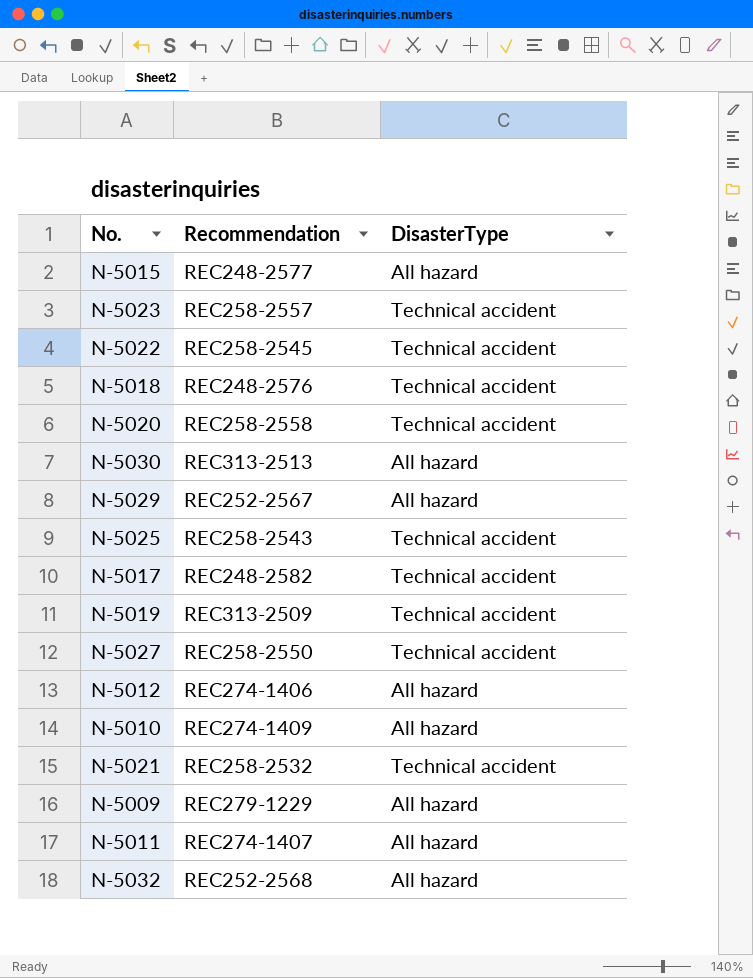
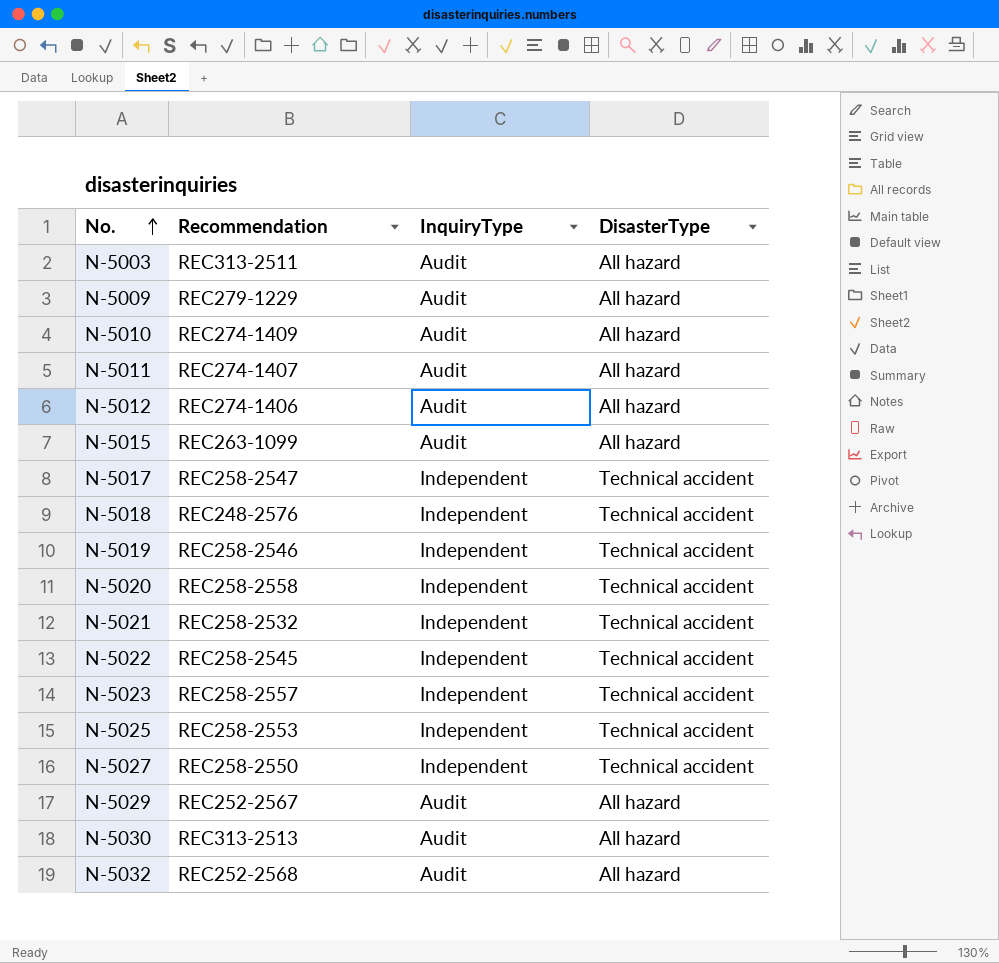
row order: none -> No. ascending
column InquiryType | position: none -> 3
row N-5003: none -> REC313-2511 | Audit | All hazard
N-5015 | Recommendation: REC248-2577 -> REC263-1099
N-5017 | Recommendation: REC248-2582 -> REC258-2547
N-5019 | Recommendation: REC313-2509 -> REC258-2546
N-5025 | Recommendation: REC258-2543 -> REC258-2553

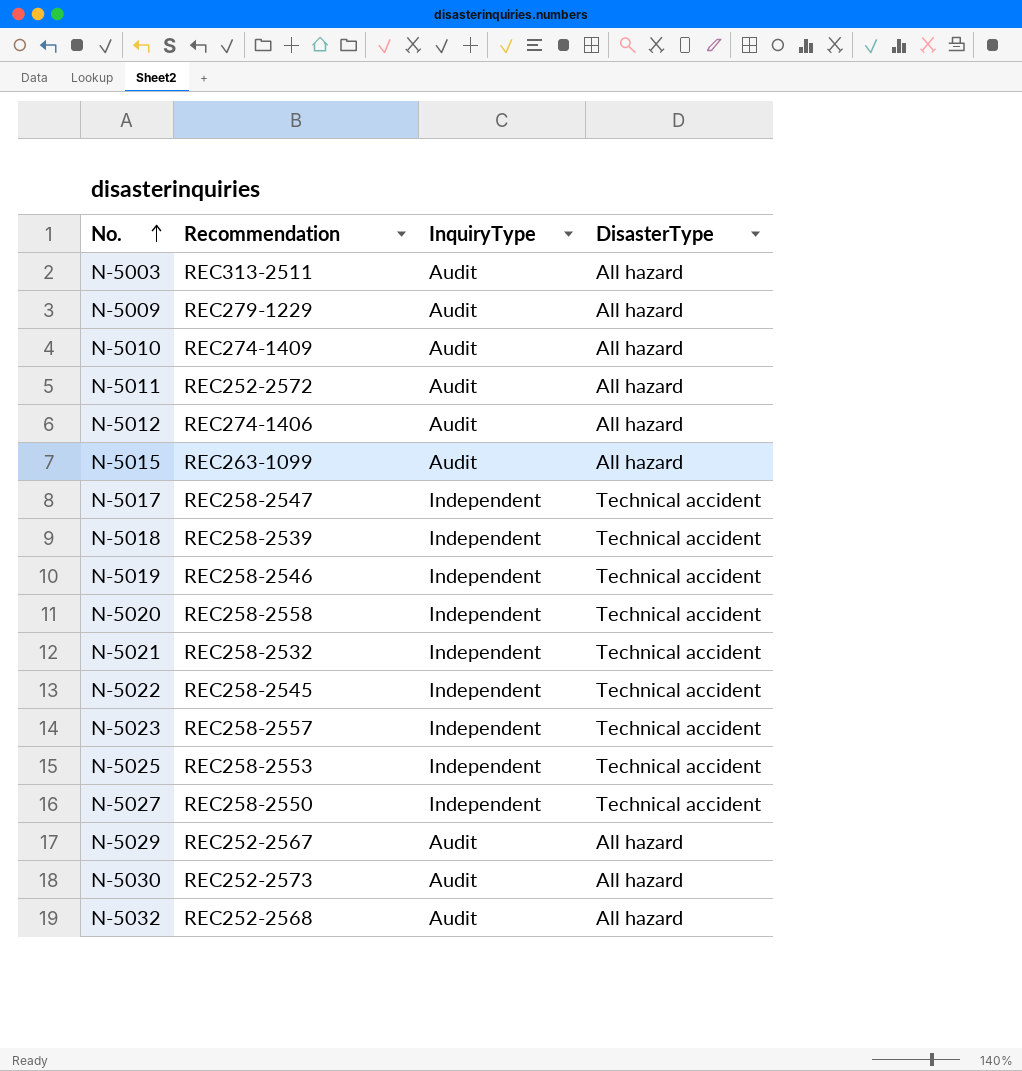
N-5011 | Recommendation: REC274-1407 -> REC252-2572
N-5018 | Recommendation: REC248-2576 -> REC258-2539
N-5030 | Recommendation: REC313-2513 -> REC252-2573

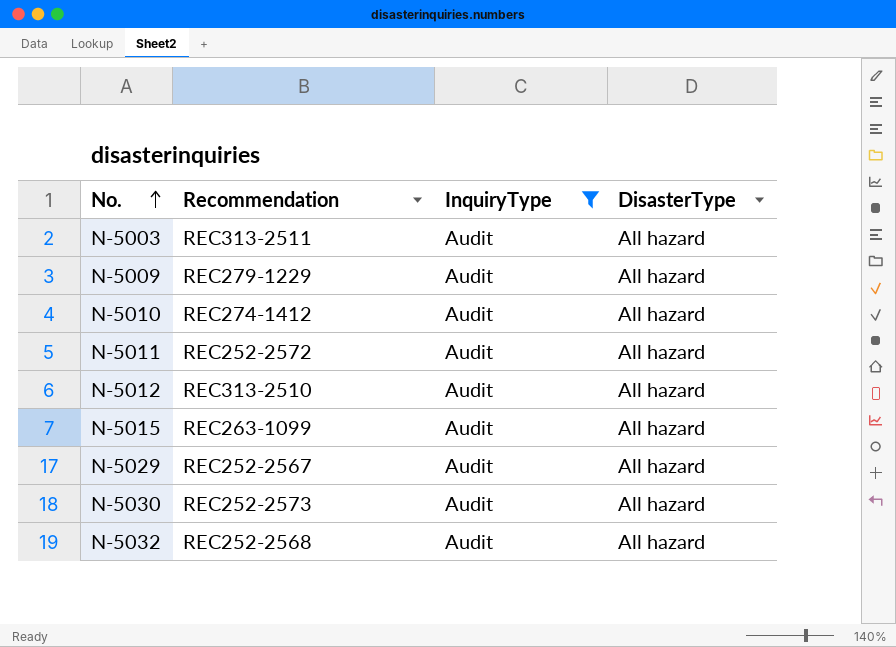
filter: none -> InquiryType = Audit
N-5010 | Recommendation: REC274-1409 -> REC274-1412
N-5012 | Recommendation: REC274-1406 -> REC313-2510

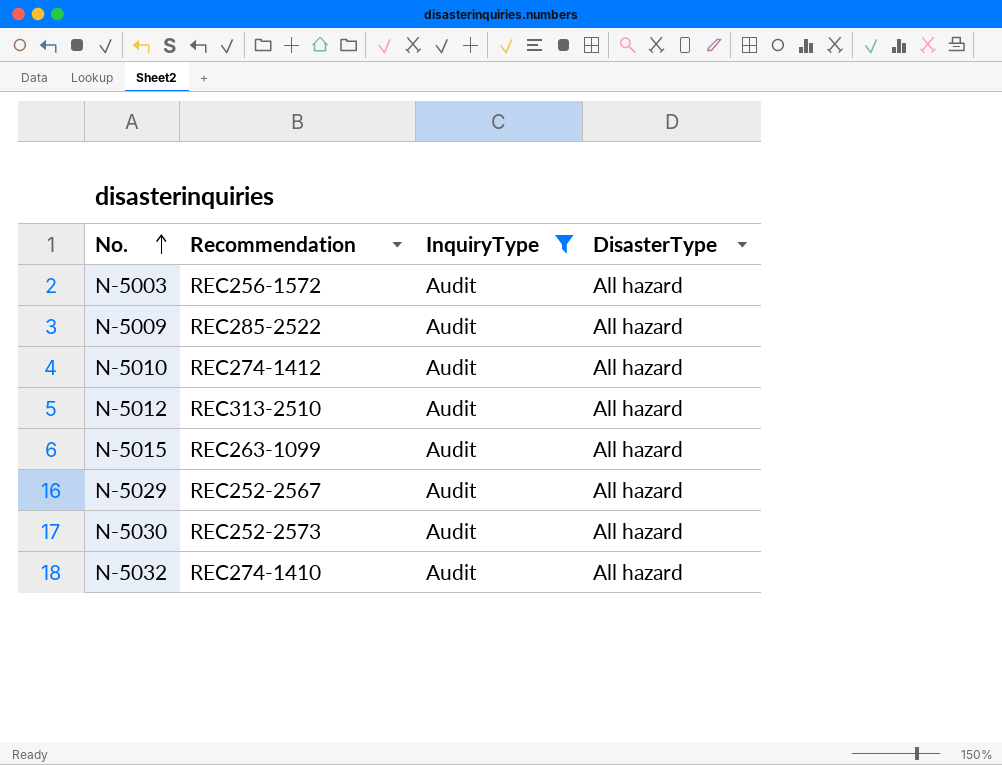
row N-5011: REC252-2572 | Audit | All hazard -> none
N-5003 | Recommendation: REC313-2511 -> REC256-1572
N-5009 | Recommendation: REC279-1229 -> REC285-2522
N-5032 | Recommendation: REC252-2568 -> REC274-1410

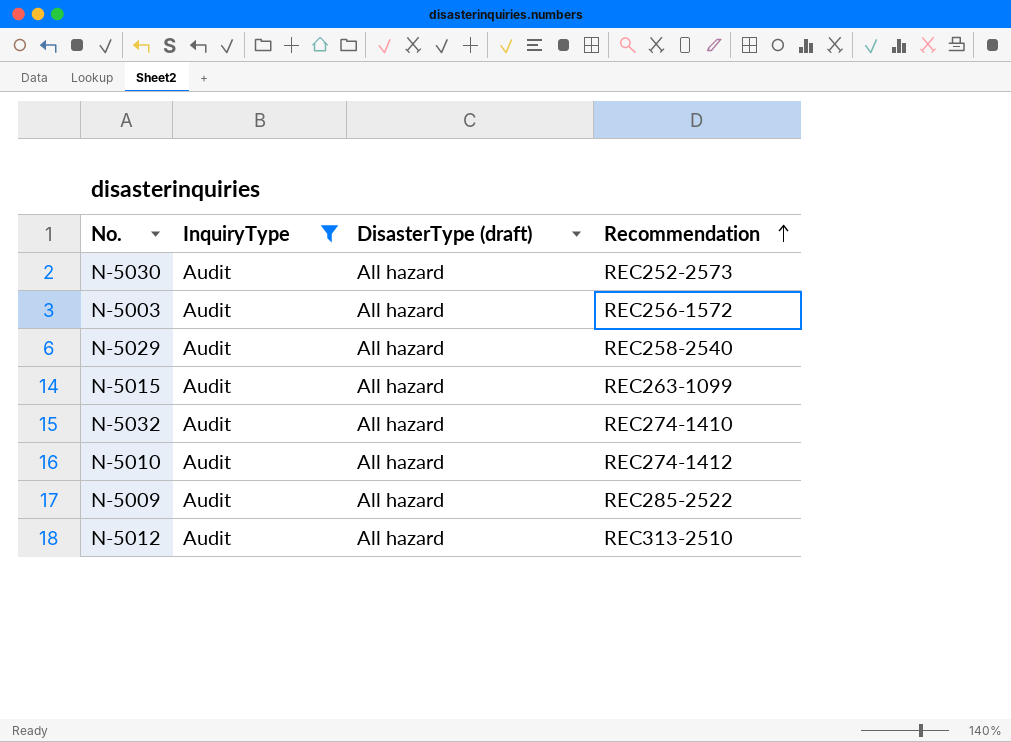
row order: No. ascending -> Recommendation ascending
column name: DisasterType -> DisasterType (draft)
column Recommendation | position: 2 -> 4
N-5029 | Recommendation: REC252-2567 -> REC258-2540

